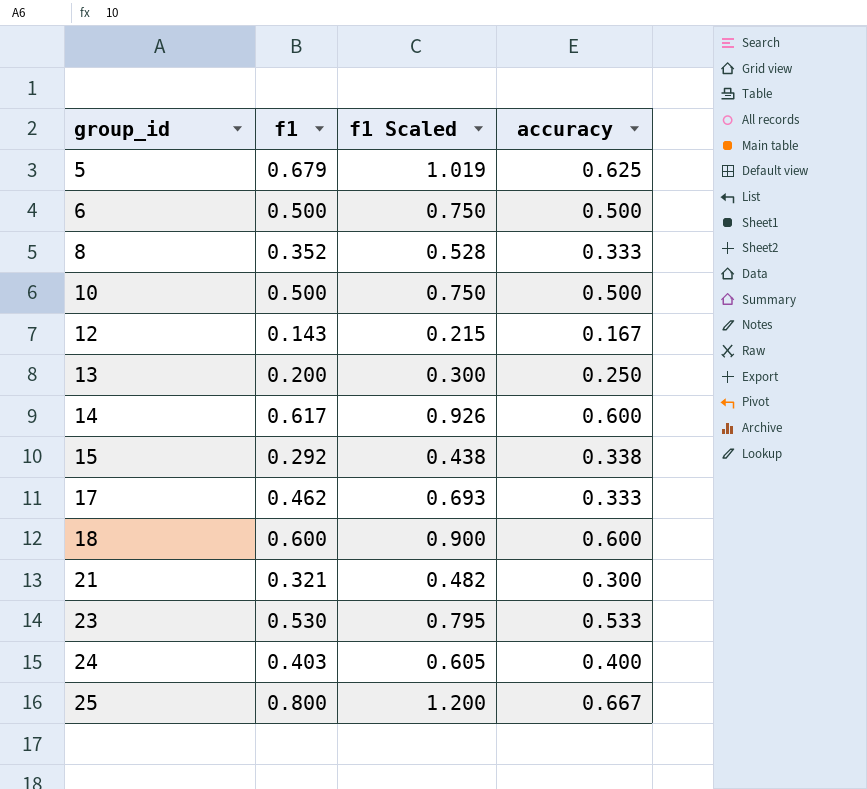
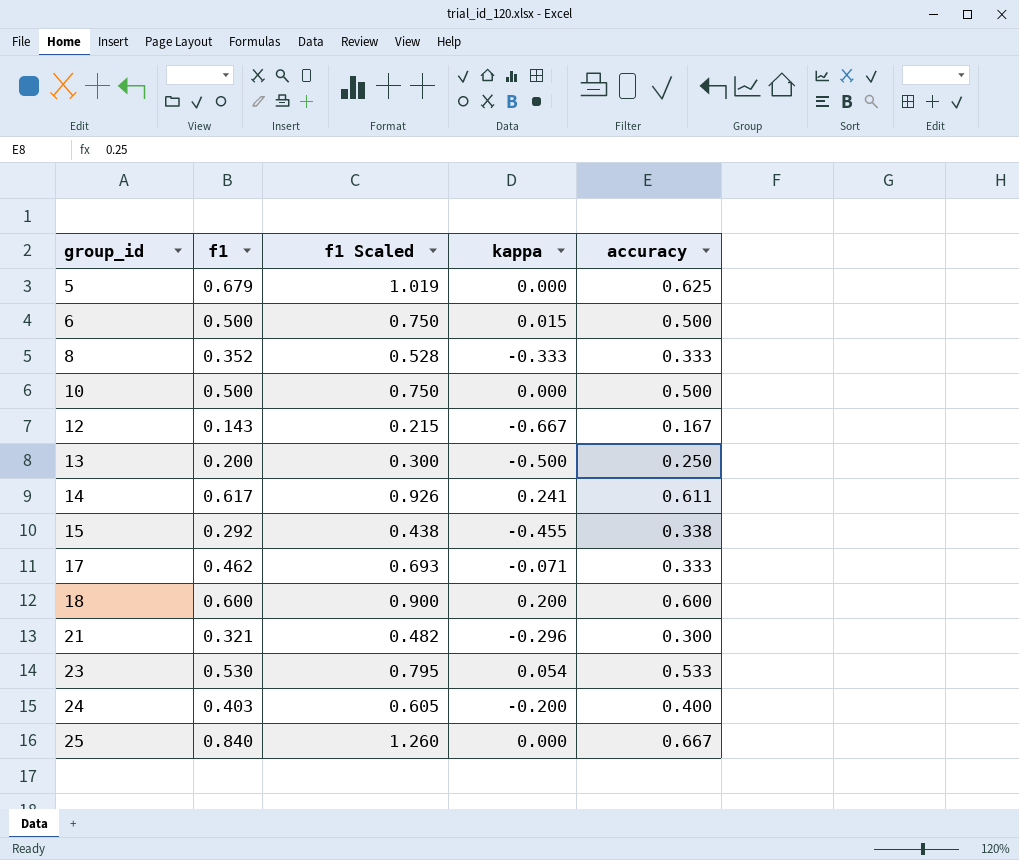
column kappa | position: none -> 4
14 | accuracy: 0.600 -> 0.611
25 | f1: 0.800 -> 0.840
25 | f1 Scaled: 1.200 -> 1.260

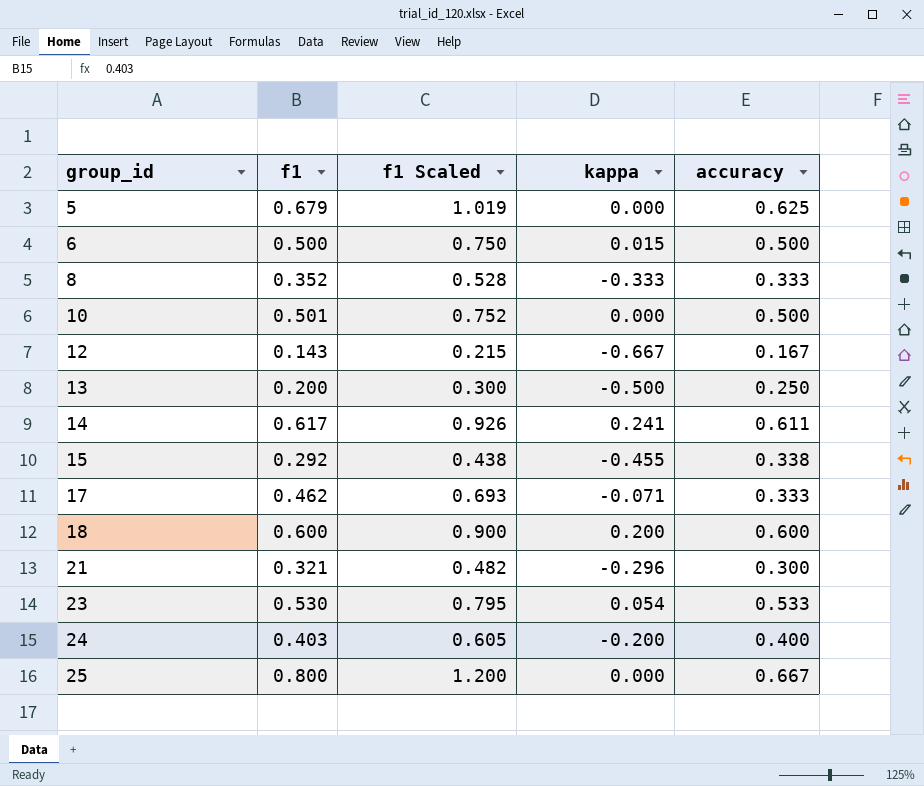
10 | f1: 0.500 -> 0.501
10 | f1 Scaled: 0.750 -> 0.752
25 | f1: 0.840 -> 0.800
25 | f1 Scaled: 1.260 -> 1.200

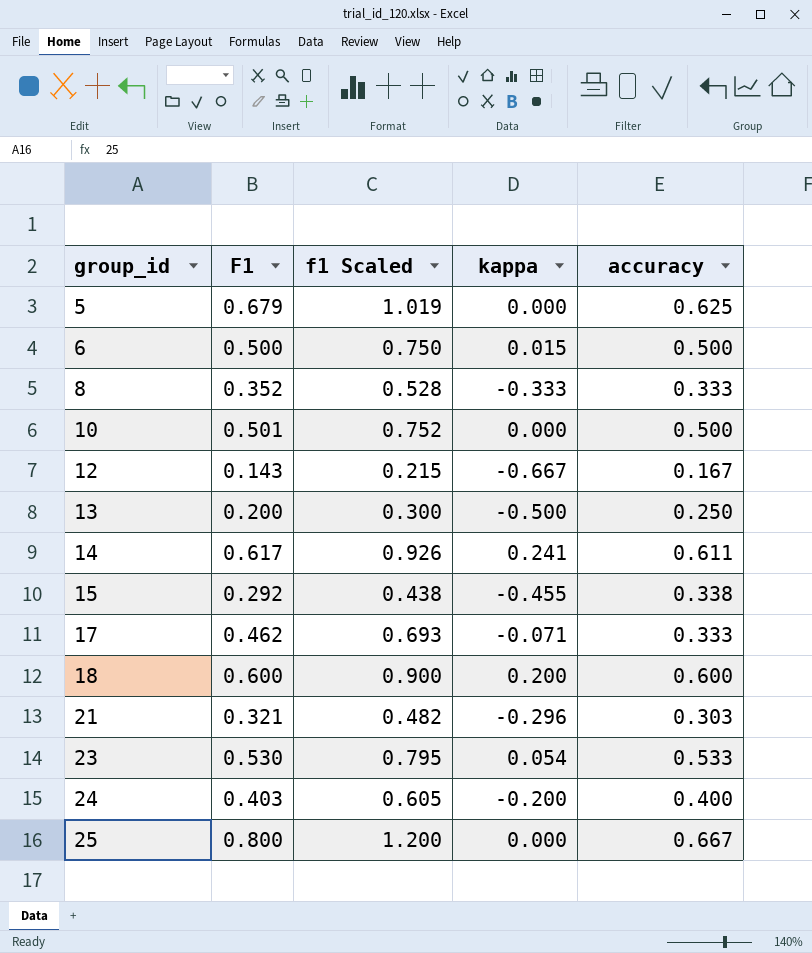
column name: f1 -> F1
21 | accuracy: 0.300 -> 0.303

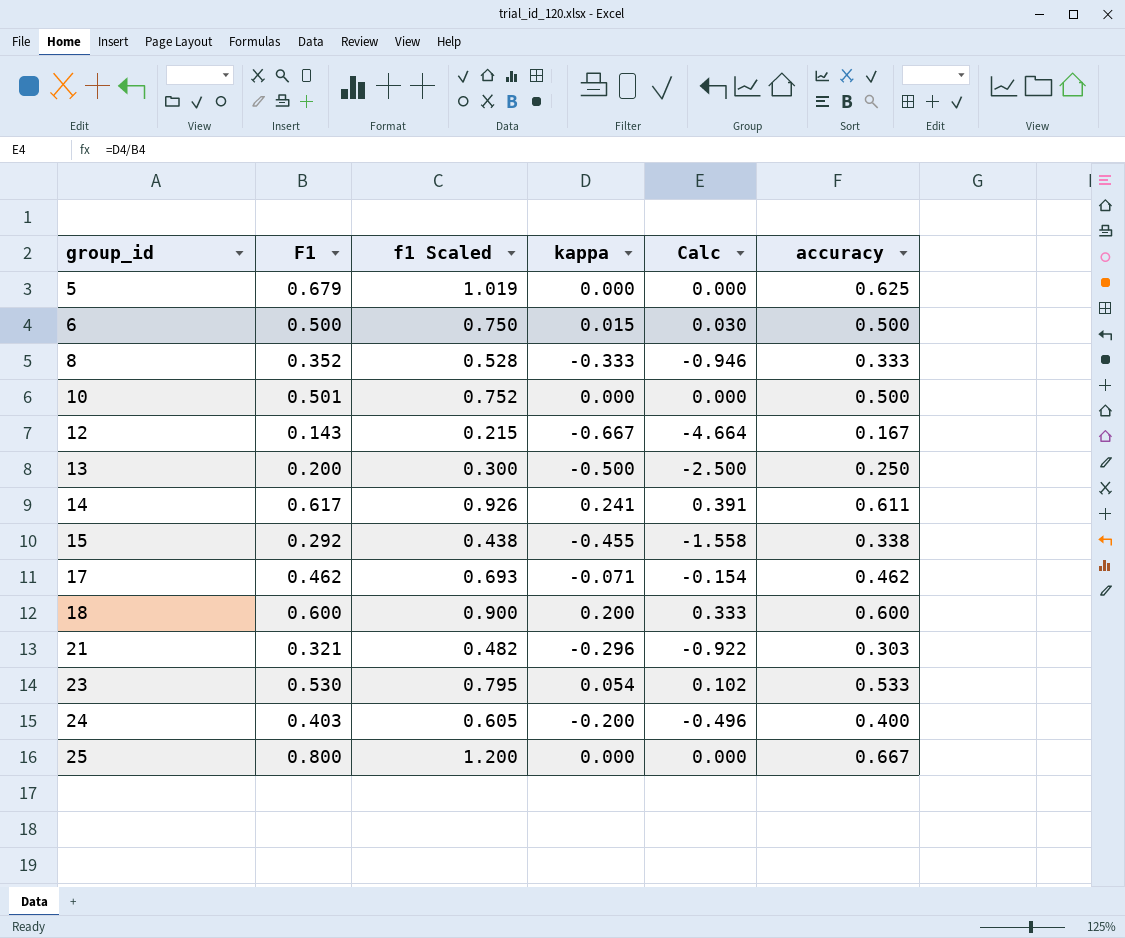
column Calc | formula: none -> [kappa] / [F1]
17 | accuracy: 0.333 -> 0.462

